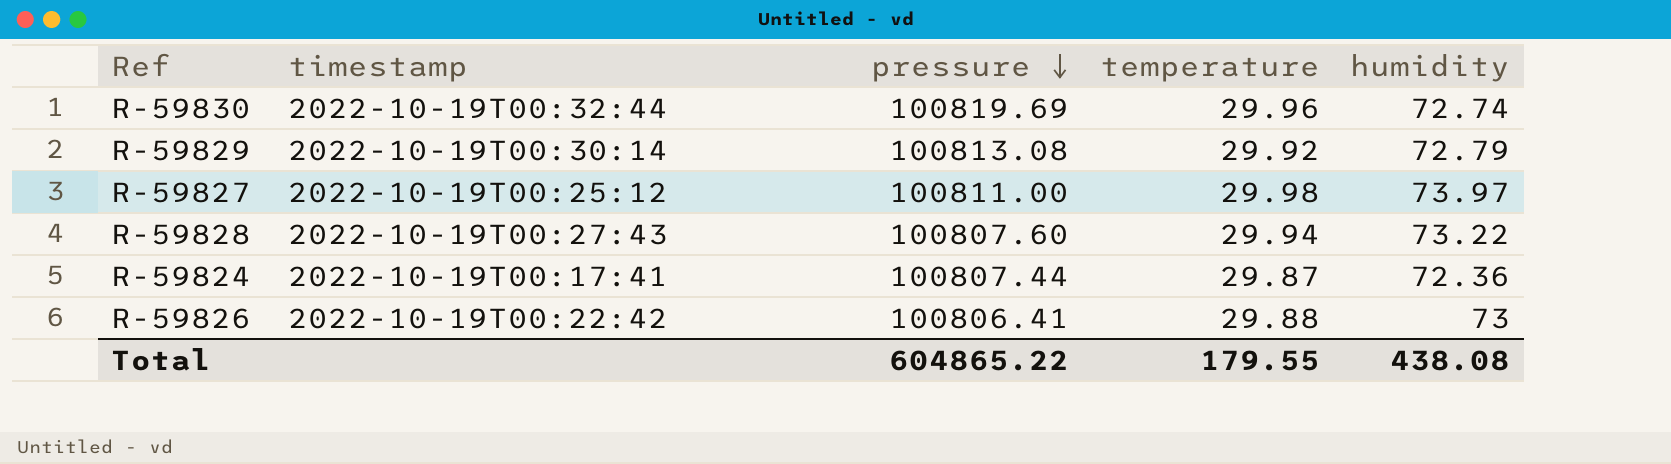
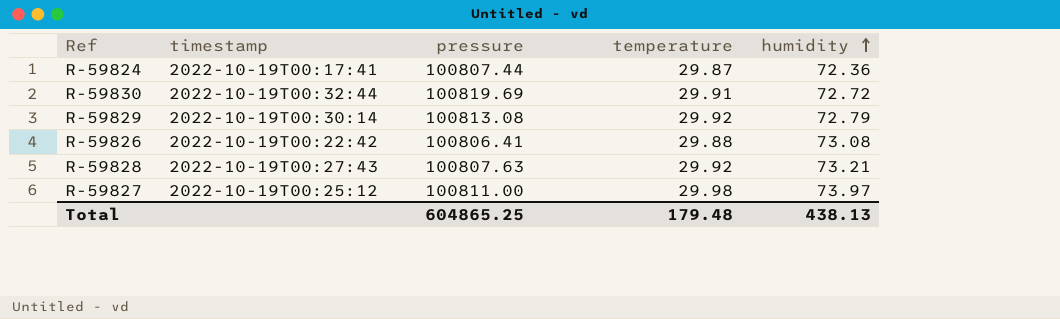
row order: pressure descending -> humidity ascending
R-59830 | temperature: 29.96 -> 29.91
R-59830 | humidity: 72.74 -> 72.72
R-59826 | humidity: 73 -> 73.08
R-59828 | pressure: 100807.60 -> 100807.63
R-59828 | temperature: 29.94 -> 29.92
R-59828 | humidity: 73.22 -> 73.21
Total | pressure: 604865.22 -> 604865.25
Total | temperature: 179.55 -> 179.48
Total | humidity: 438.08 -> 438.13

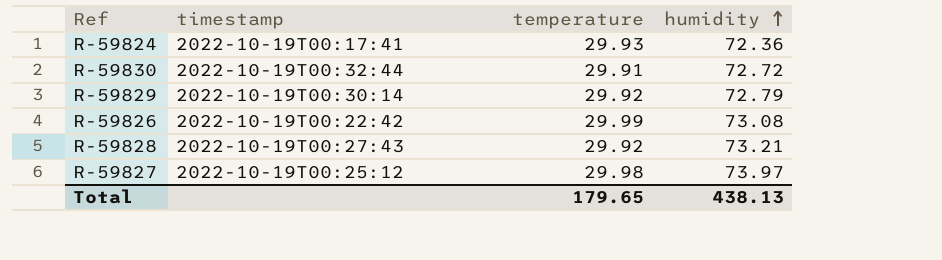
column pressure | position: 3 -> none
R-59824 | temperature: 29.87 -> 29.93
R-59826 | temperature: 29.88 -> 29.99
Total | temperature: 179.48 -> 179.65

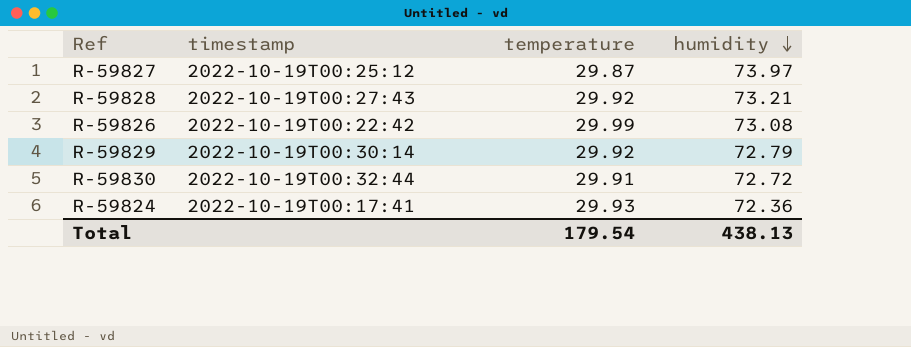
row order: humidity ascending -> humidity descending
R-59827 | temperature: 29.98 -> 29.87
Total | temperature: 179.65 -> 179.54

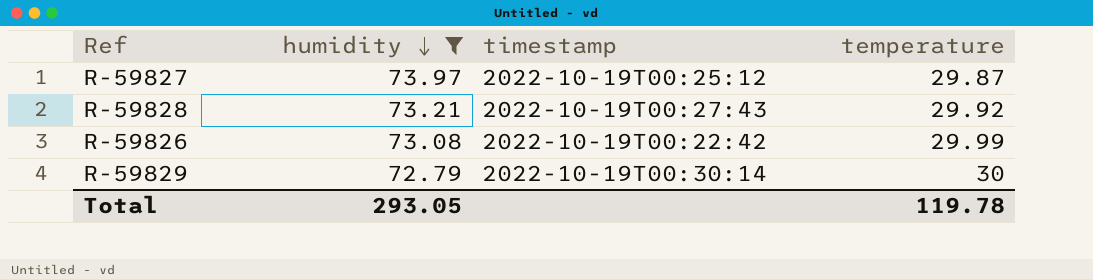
filter: none -> humidity >= 72.79
column humidity | position: 4 -> 2
R-59829 | temperature: 29.92 -> 30
Total | humidity: 438.13 -> 293.05
Total | temperature: 179.54 -> 119.78

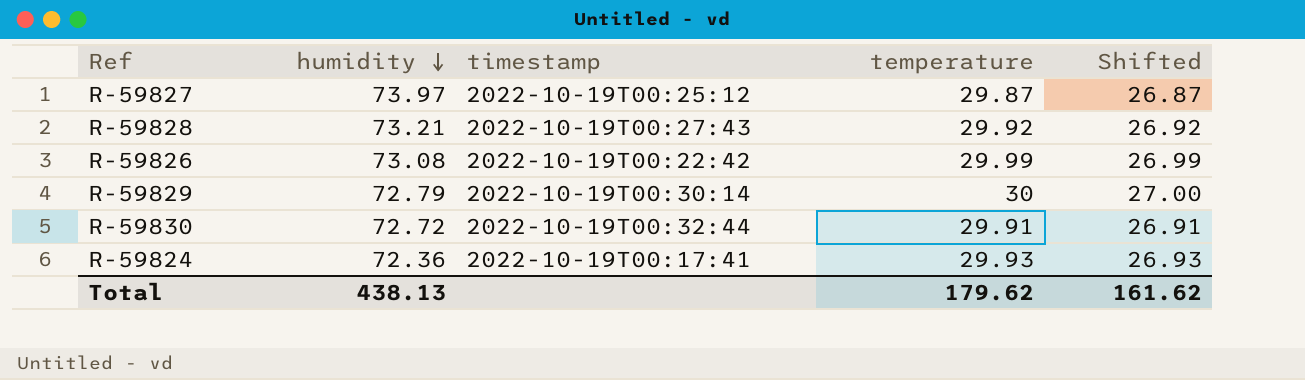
filter: humidity >= 72.79 -> none
column Shifted | formula: none -> [temperature] - 3
Total | humidity: 293.05 -> 438.13
Total | temperature: 119.78 -> 179.62

